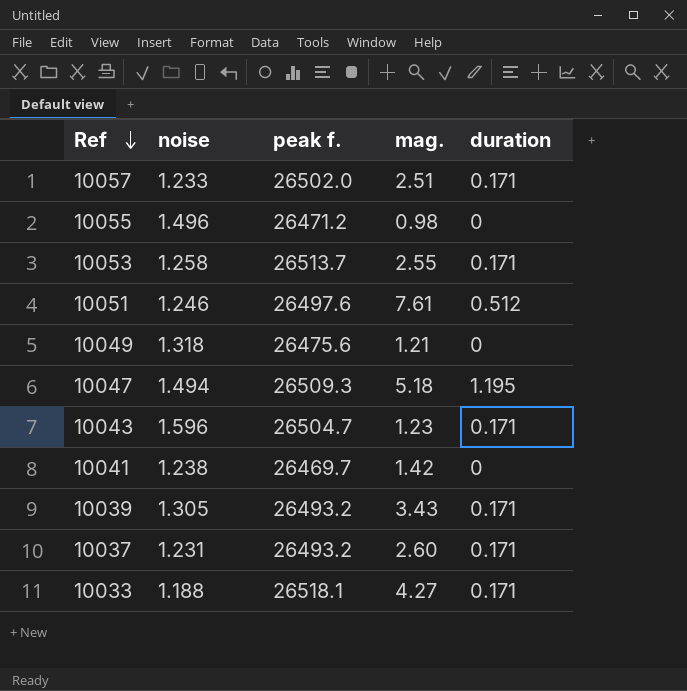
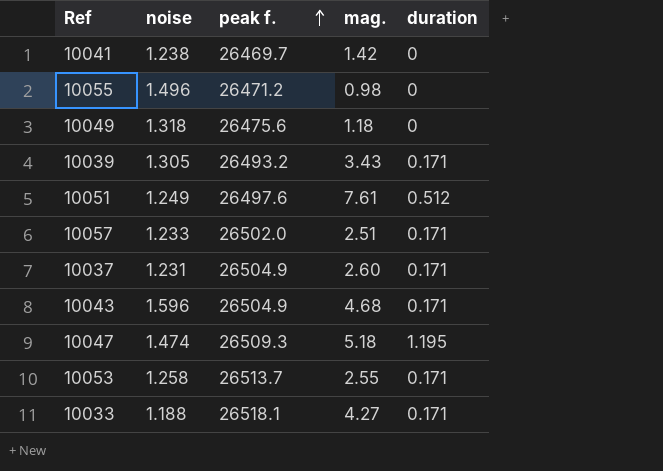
row order: Ref descending -> peak f. ascending
10049 | mag.: 1.21 -> 1.18
10051 | noise: 1.246 -> 1.249
10037 | peak f.: 26493.2 -> 26504.9
10043 | peak f.: 26504.7 -> 26504.9
10043 | mag.: 1.23 -> 4.68
10047 | noise: 1.494 -> 1.474

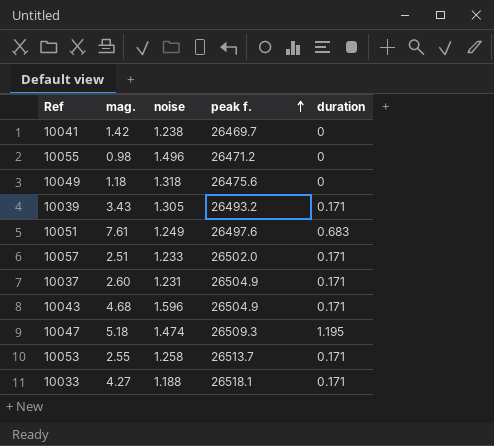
column mag. | position: 4 -> 2
10051 | duration: 0.512 -> 0.683

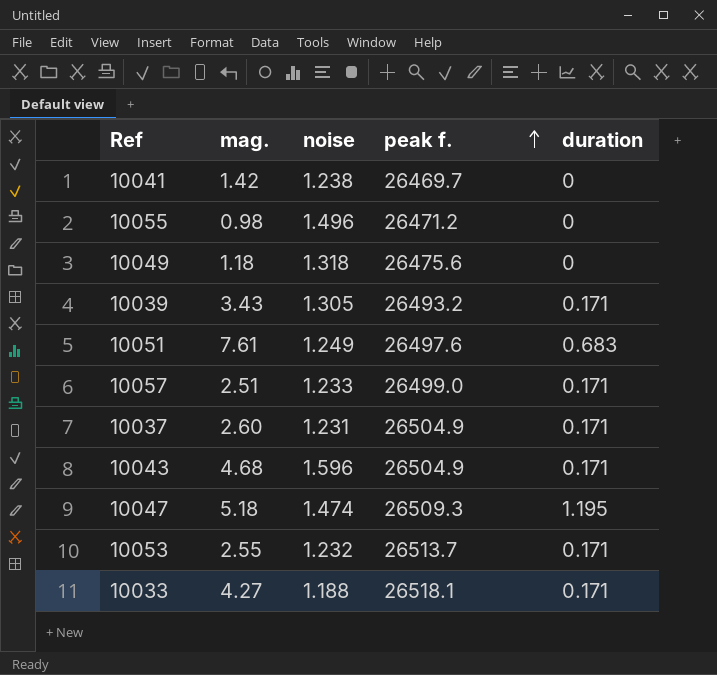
10057 | peak f.: 26502.0 -> 26499.0
10053 | noise: 1.258 -> 1.232

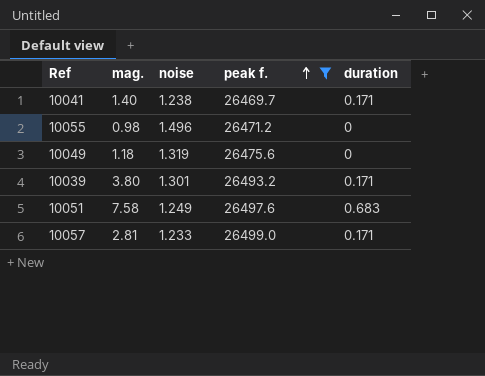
filter: none -> peak f. <= 26499.0
10041 | mag.: 1.42 -> 1.40
10041 | duration: 0 -> 0.171
10049 | noise: 1.318 -> 1.319
10039 | mag.: 3.43 -> 3.80
10039 | noise: 1.305 -> 1.301
10051 | mag.: 7.61 -> 7.58
10057 | mag.: 2.51 -> 2.81

